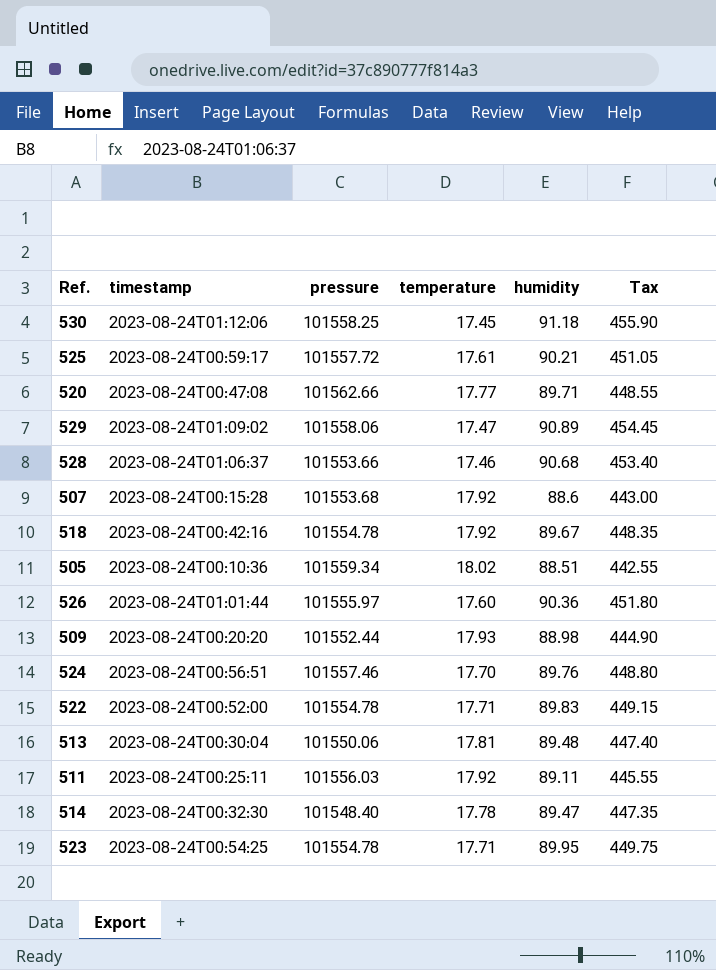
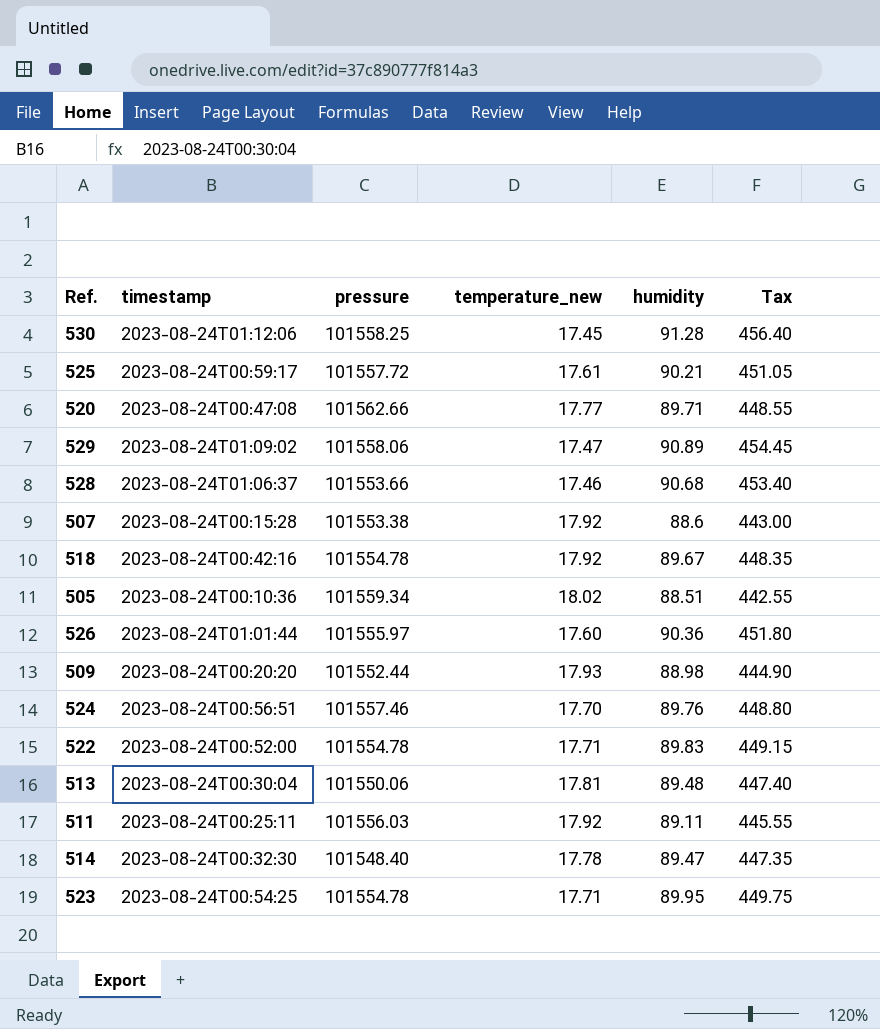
column name: temperature -> temperature_new
530 | humidity: 91.18 -> 91.28
530 | Tax: 455.90 -> 456.40
507 | pressure: 101553.68 -> 101553.38

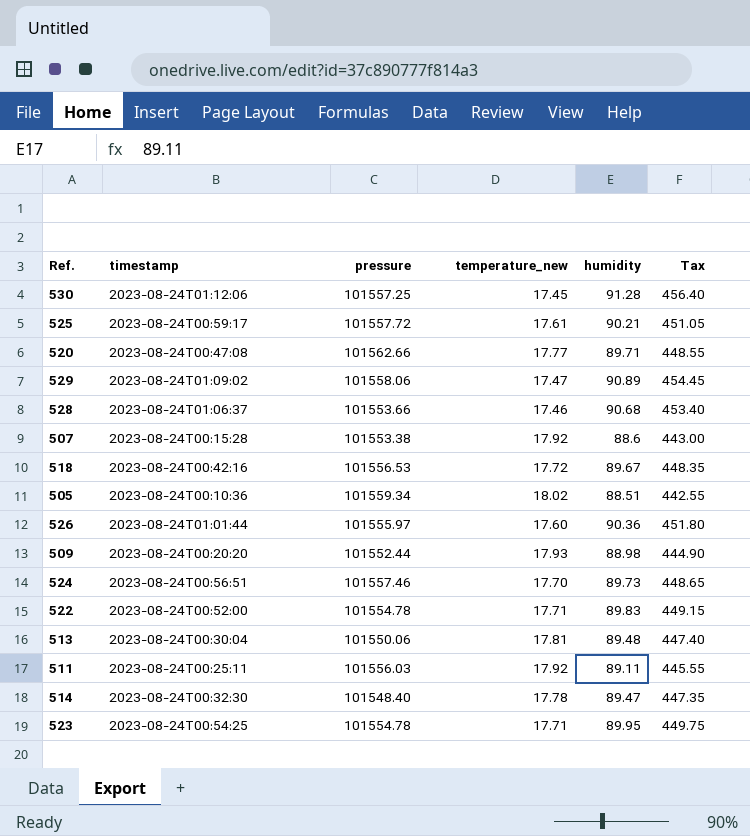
530 | pressure: 101558.25 -> 101557.25
518 | pressure: 101554.78 -> 101556.53
518 | temperature_new: 17.92 -> 17.72
524 | humidity: 89.76 -> 89.73
524 | Tax: 448.80 -> 448.65

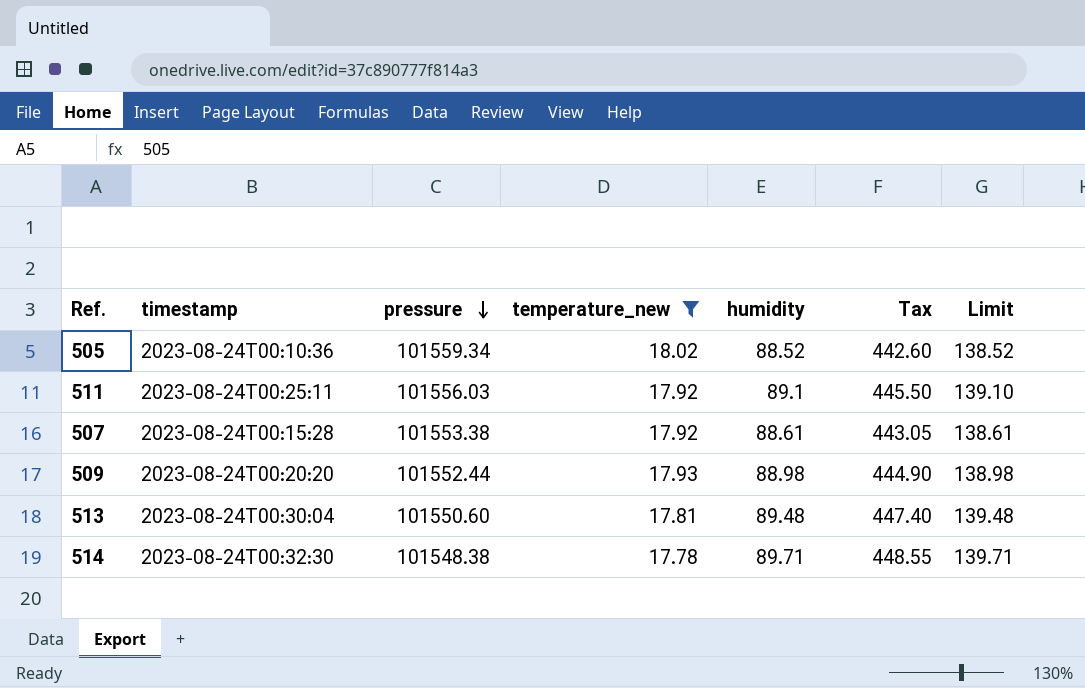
filter: none -> temperature_new >= 17.78
row order: none -> pressure descending
column Limit | formula: none -> [humidity] + 50
505 | humidity: 88.51 -> 88.52
505 | Tax: 442.55 -> 442.60
511 | humidity: 89.11 -> 89.1
511 | Tax: 445.55 -> 445.50
507 | humidity: 88.6 -> 88.61
507 | Tax: 443.00 -> 443.05
513 | pressure: 101550.06 -> 101550.60
514 | pressure: 101548.40 -> 101548.38
514 | humidity: 89.47 -> 89.71
514 | Tax: 447.35 -> 448.55

